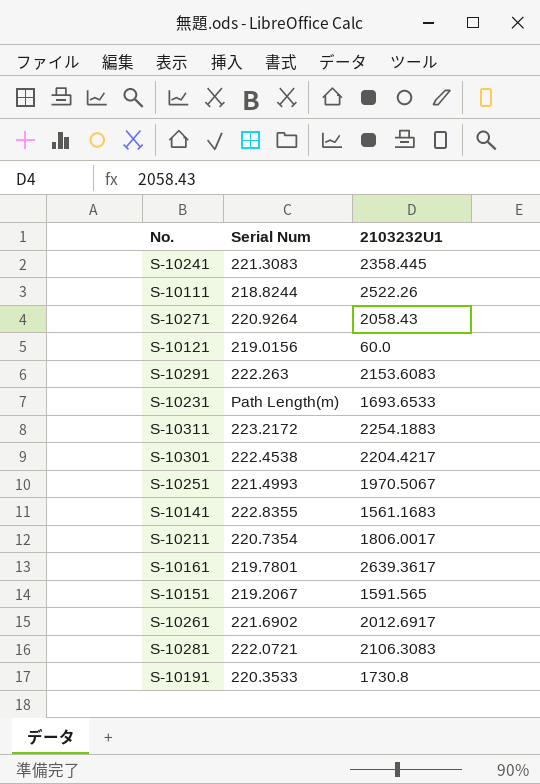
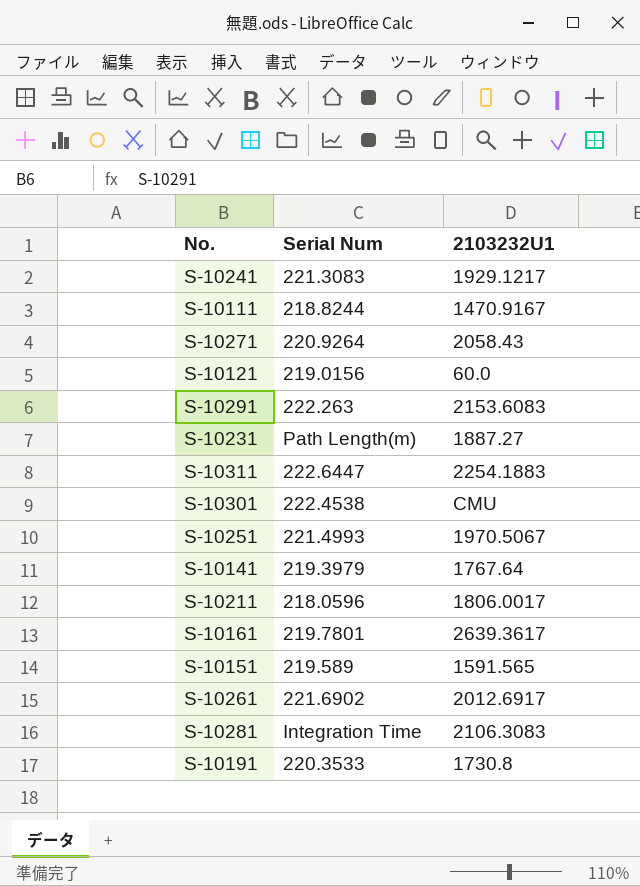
S-10241 | 2103232U1: 2358.445 -> 1929.1217
S-10111 | 2103232U1: 2522.26 -> 1470.9167
S-10231 | 2103232U1: 1693.6533 -> 1887.27
S-10311 | Serial Num: 223.2172 -> 222.6447
S-10301 | 2103232U1: 2204.4217 -> CMU
S-10141 | Serial Num: 222.8355 -> 219.3979
S-10141 | 2103232U1: 1561.1683 -> 1767.64
S-10211 | Serial Num: 220.7354 -> 218.0596
S-10151 | Serial Num: 219.2067 -> 219.589
S-10281 | Serial Num: 222.0721 -> Integration Time

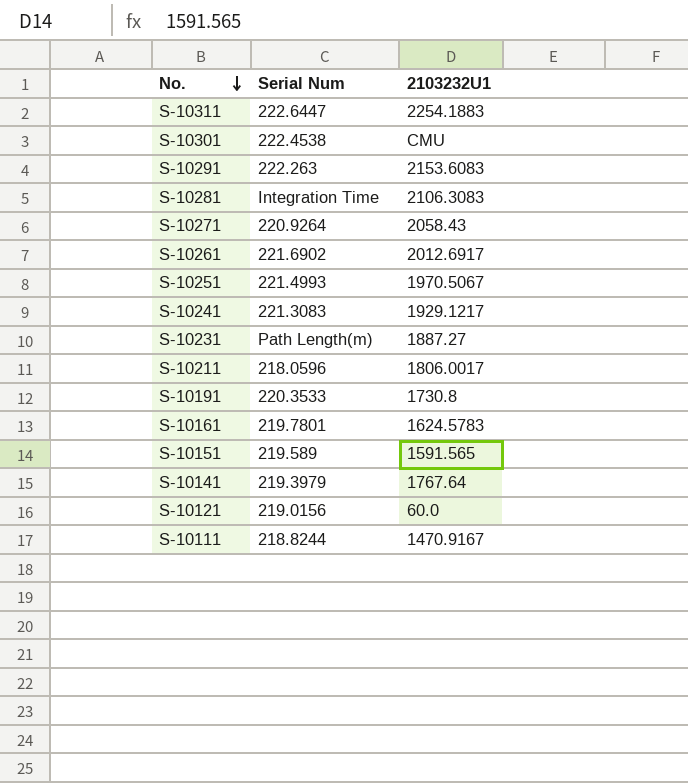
row order: none -> No. descending
S-10161 | 2103232U1: 2639.3617 -> 1624.5783

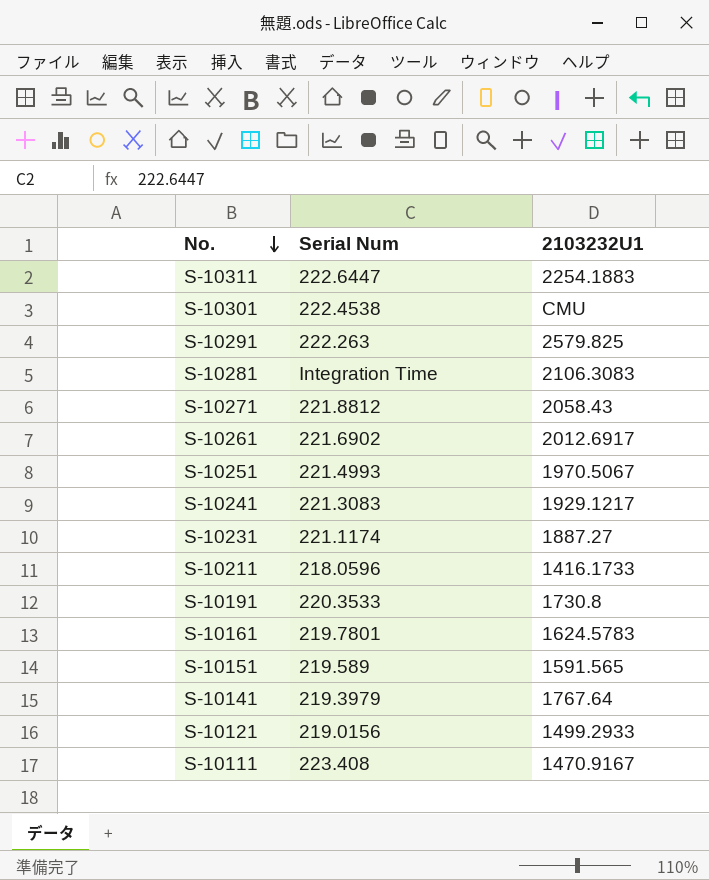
S-10291 | 2103232U1: 2153.6083 -> 2579.825
S-10271 | Serial Num: 220.9264 -> 221.8812
S-10231 | Serial Num: Path Length(m) -> 221.1174
S-10211 | 2103232U1: 1806.0017 -> 1416.1733
S-10121 | 2103232U1: 60.0 -> 1499.2933
S-10111 | Serial Num: 218.8244 -> 223.408

